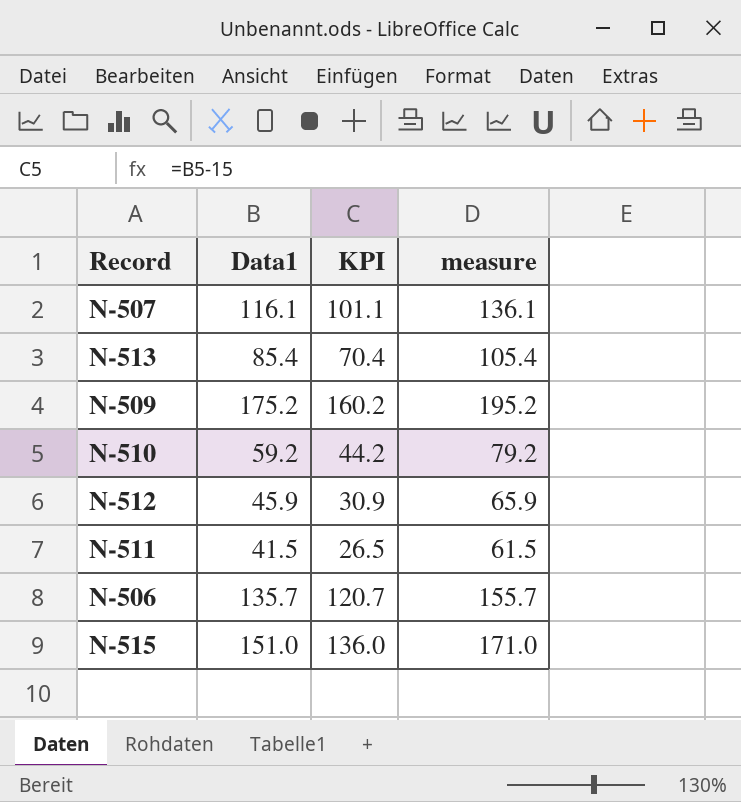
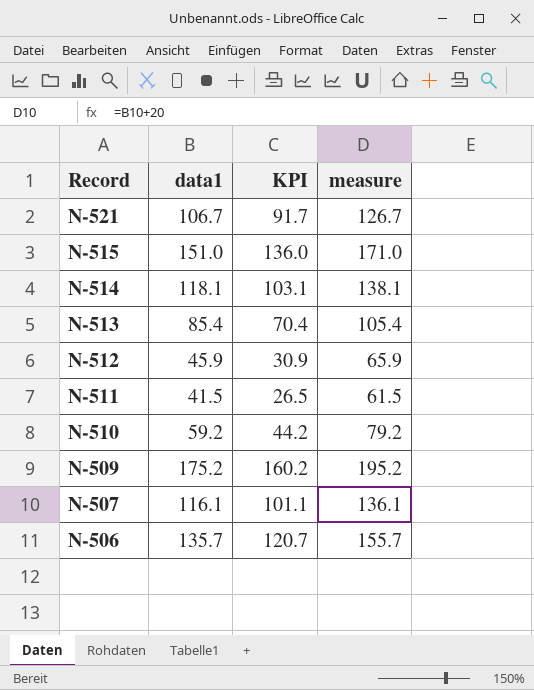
row order: none -> Record descending
column name: Data1 -> data1
row N-521: none -> 106.7 | 91.7 | 126.7
row N-514: none -> 118.1 | 103.1 | 138.1

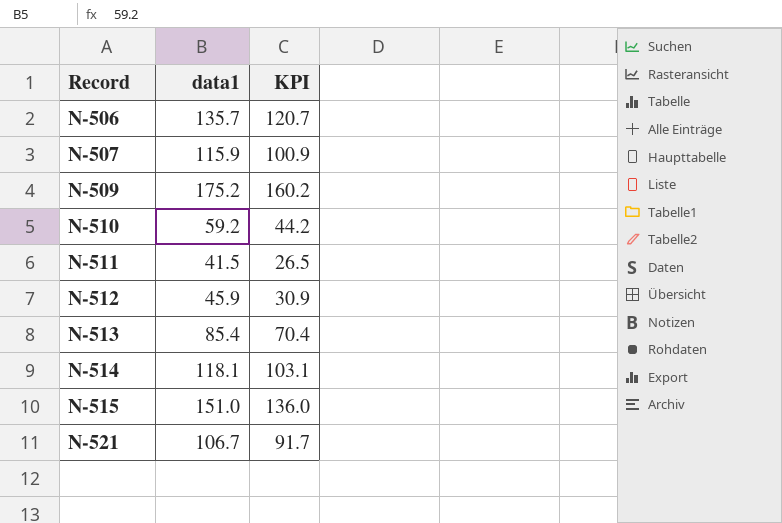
row order: Record descending -> Record ascending
column measure | formula: [data1] + 20 -> none
N-507 | data1: 116.1 -> 115.9
N-507 | KPI: 101.1 -> 100.9

